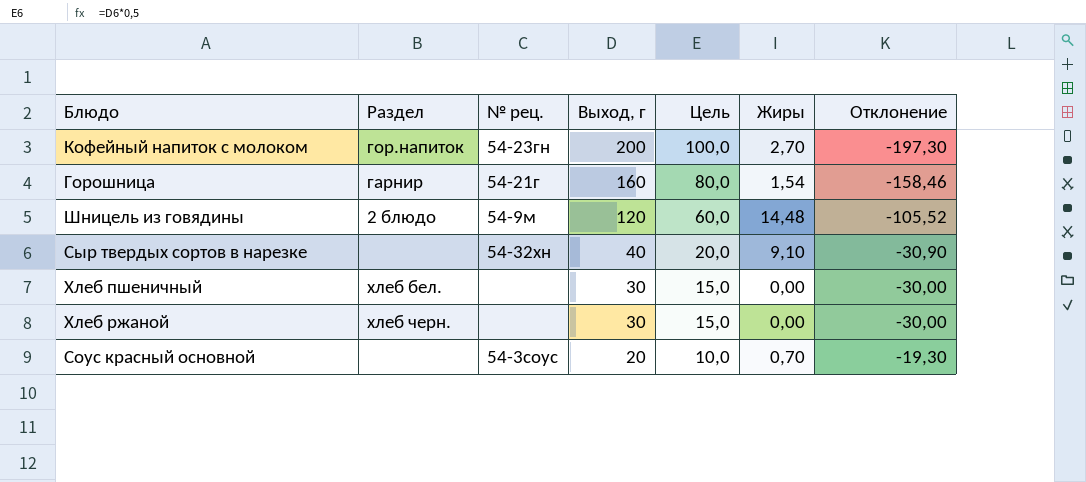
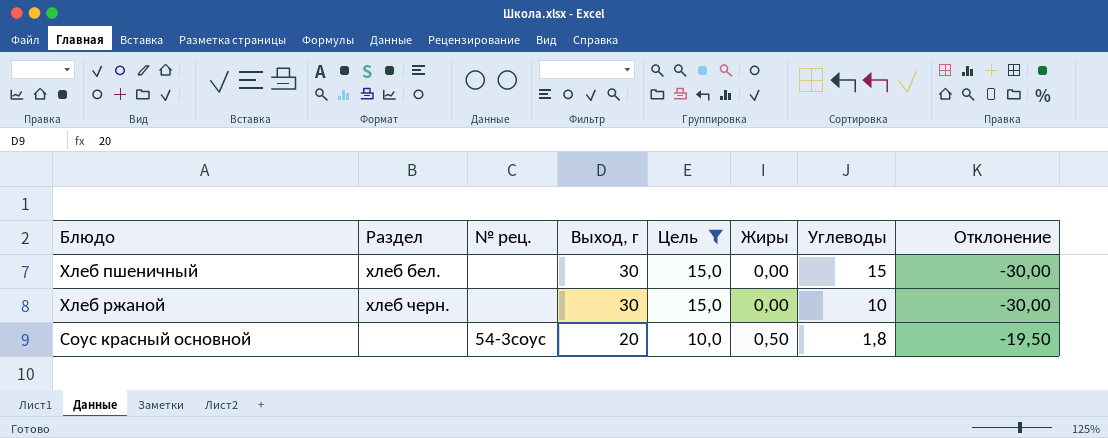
filter: none -> Цель <= 15,0
column Углеводы | position: none -> 7
Соус красный основной | Жиры: 0,70 -> 0,50
Соус красный основной | Отклонение: -19,30 -> -19,50

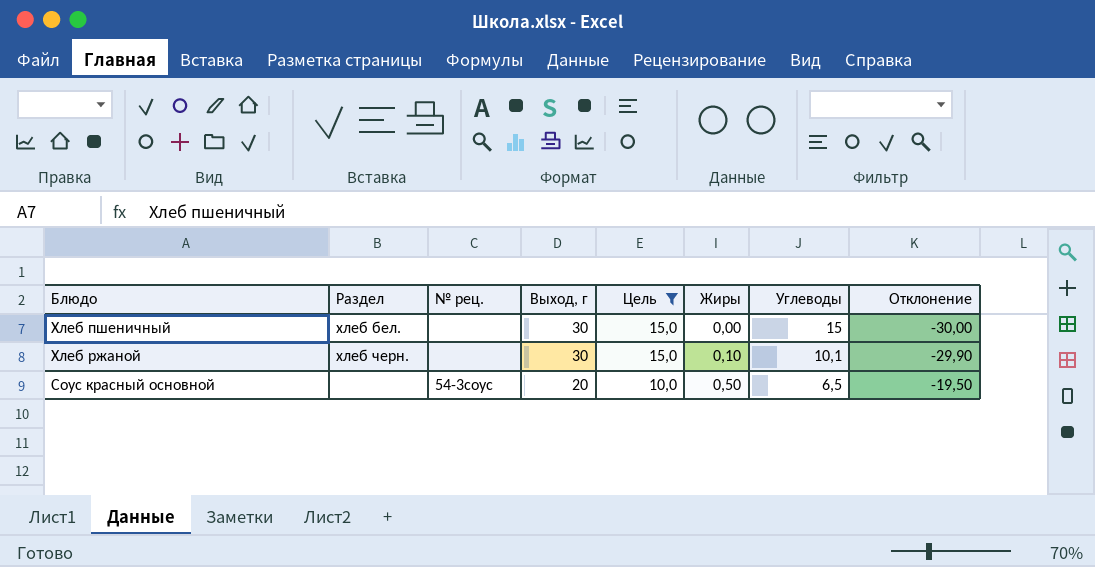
Хлеб ржаной | Жиры: 0,00 -> 0,10
Хлеб ржаной | Углеводы: 10 -> 10,1
Хлеб ржаной | Отклонение: -30,00 -> -29,90
Соус красный основной | Углеводы: 1,8 -> 6,5

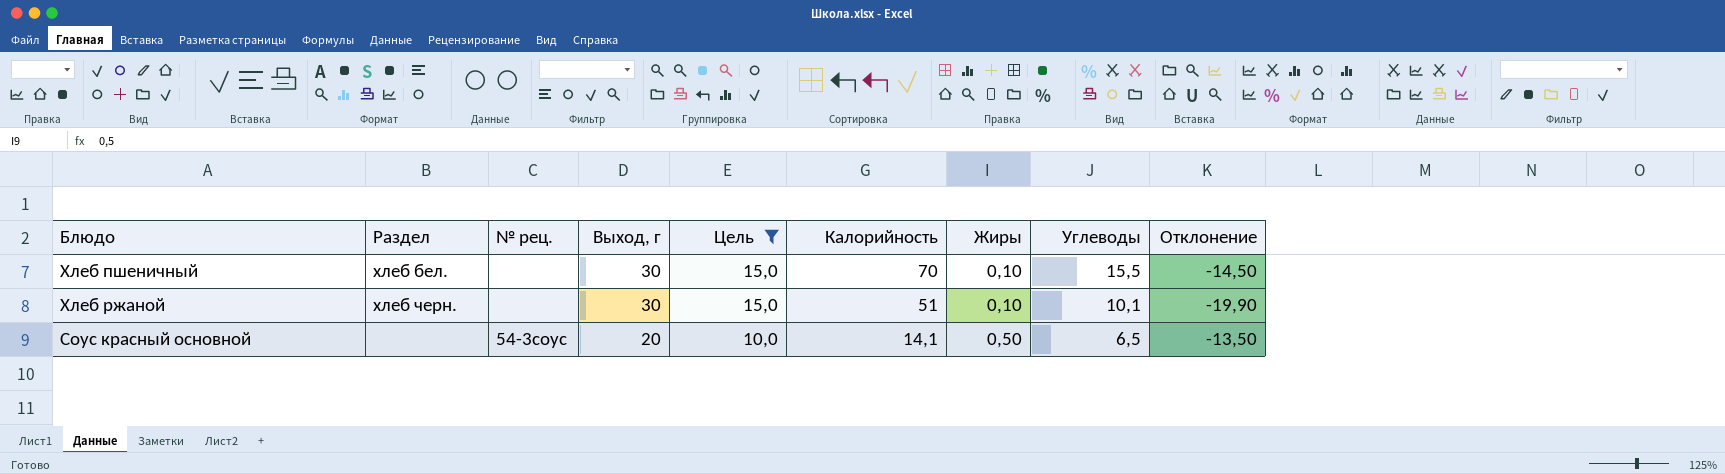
column Калорийность | position: none -> 6
column Отклонение | formula: [Жиры] - [Выход, г] -> [Углеводы] - [Выход, г]
Хлеб пшеничный | Жиры: 0,00 -> 0,10
Хлеб пшеничный | Углеводы: 15 -> 15,5

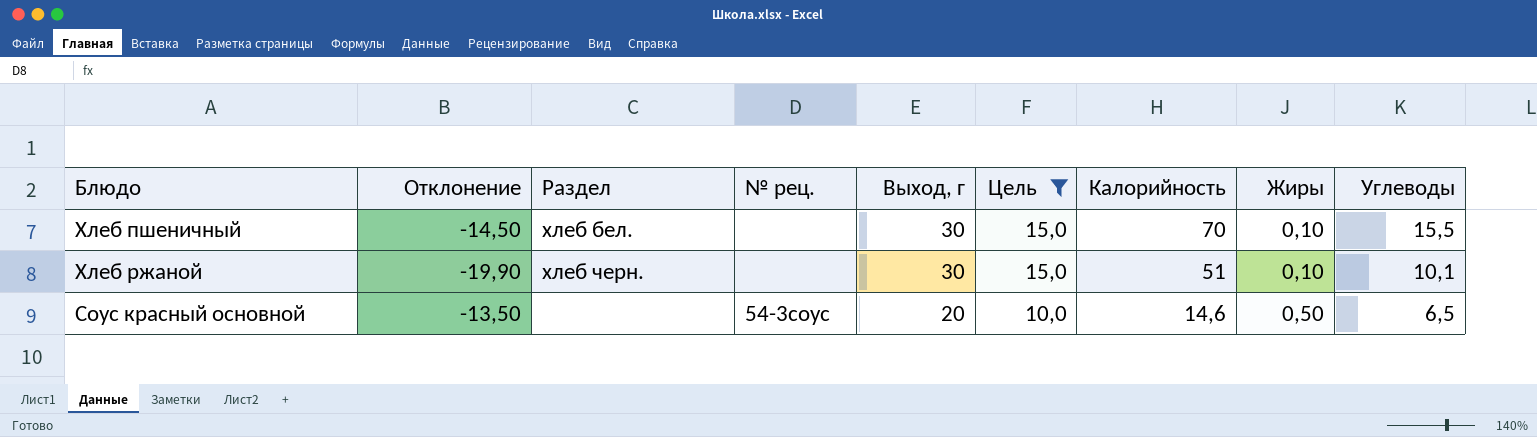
column Отклонение | position: 9 -> 2
Соус красный основной | Калорийность: 14,1 -> 14,6

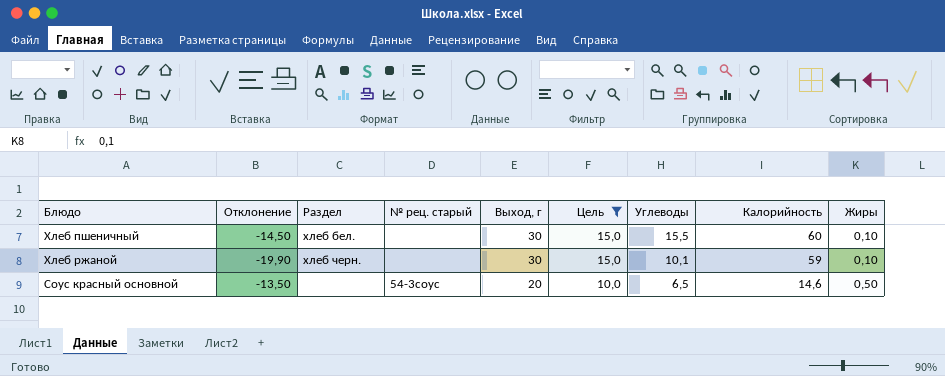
column name: № рец. -> № рец. старый
column Углеводы | position: 9 -> 7
Хлеб пшеничный | Калорийность: 70 -> 60
Хлеб ржаной | Калорийность: 51 -> 59

